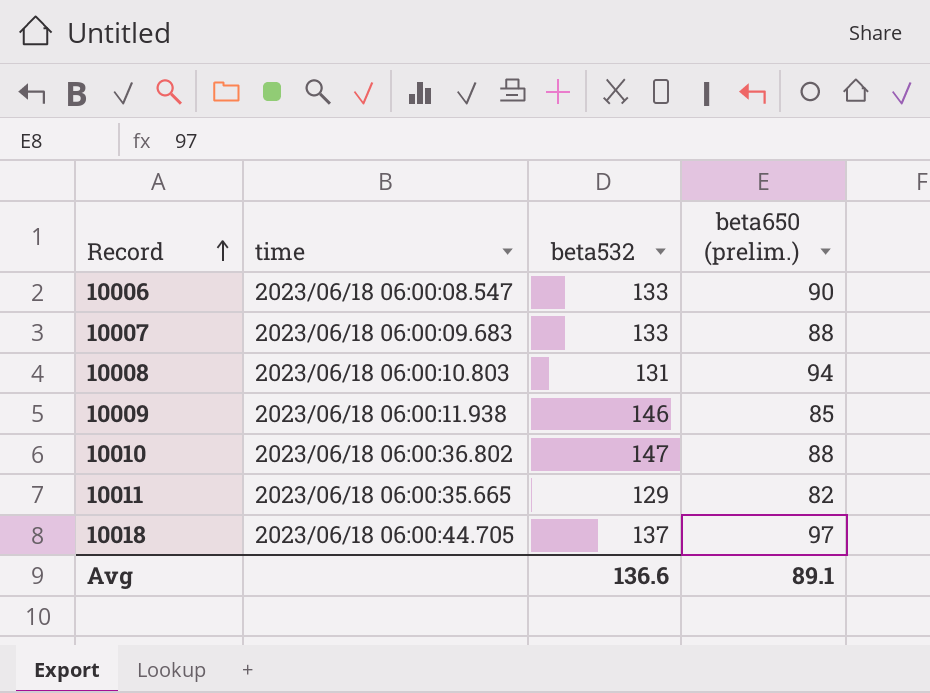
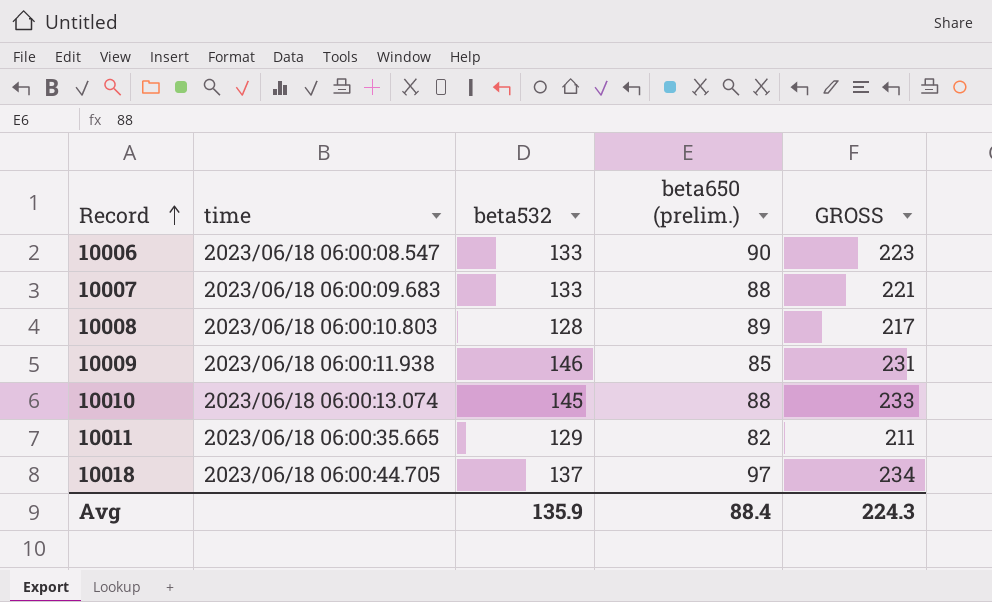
column GROSS | formula: none -> [beta532] + [beta650 (prelim.)]
10008 | beta532: 131 -> 128
10008 | beta650 (prelim.): 94 -> 89
10010 | time: 2023/06/18 06:00:36.802 -> 2023/06/18 06:00:13.074
10010 | beta532: 147 -> 145
Avg | beta532: 136.6 -> 135.9
Avg | beta650 (prelim.): 89.1 -> 88.4

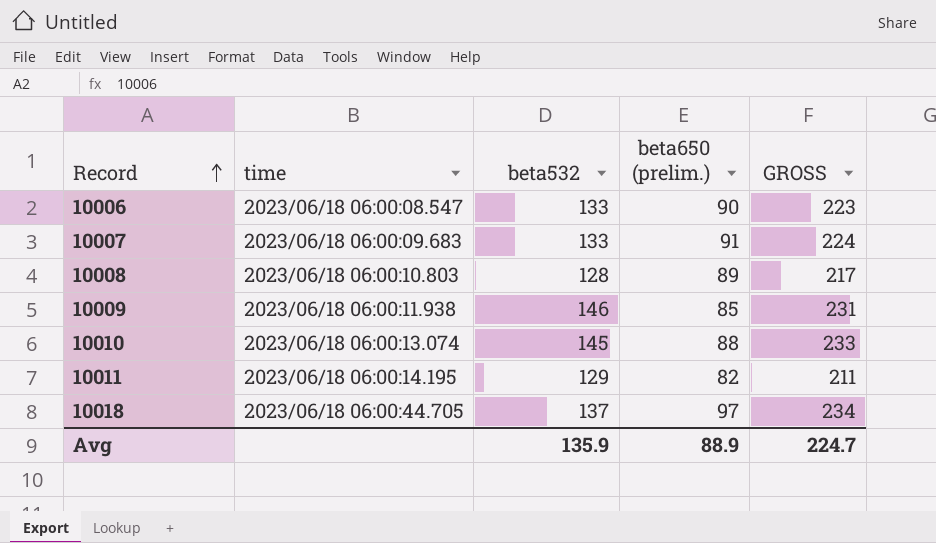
10007 | beta650 (prelim.): 88 -> 91
10007 | GROSS: 221 -> 224
10011 | time: 2023/06/18 06:00:35.665 -> 2023/06/18 06:00:14.195
Avg | beta650 (prelim.): 88.4 -> 88.9
Avg | GROSS: 224.3 -> 224.7

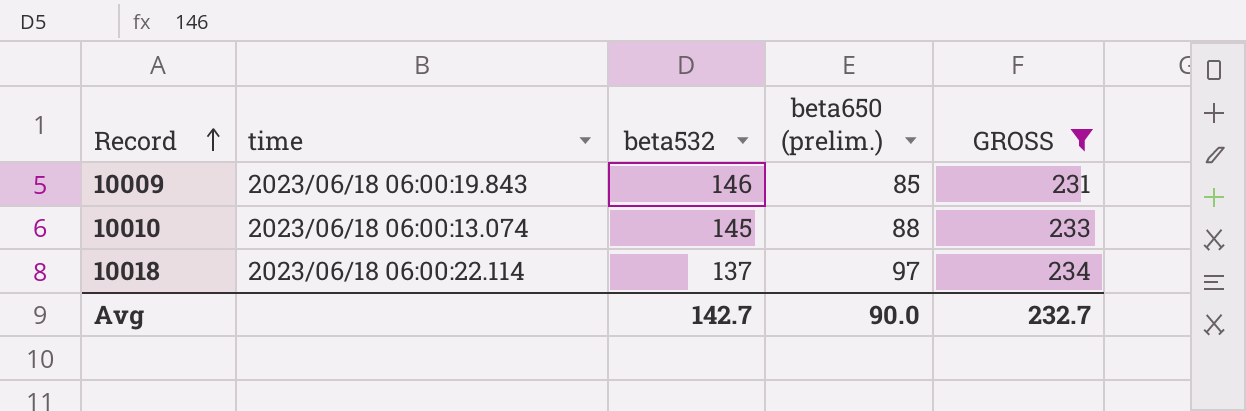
filter: none -> GROSS >= 231
10009 | time: 2023/06/18 06:00:11.938 -> 2023/06/18 06:00:19.843
10018 | time: 2023/06/18 06:00:44.705 -> 2023/06/18 06:00:22.114
Avg | beta532: 135.9 -> 142.7
Avg | beta650 (prelim.): 88.9 -> 90.0
Avg | GROSS: 224.7 -> 232.7

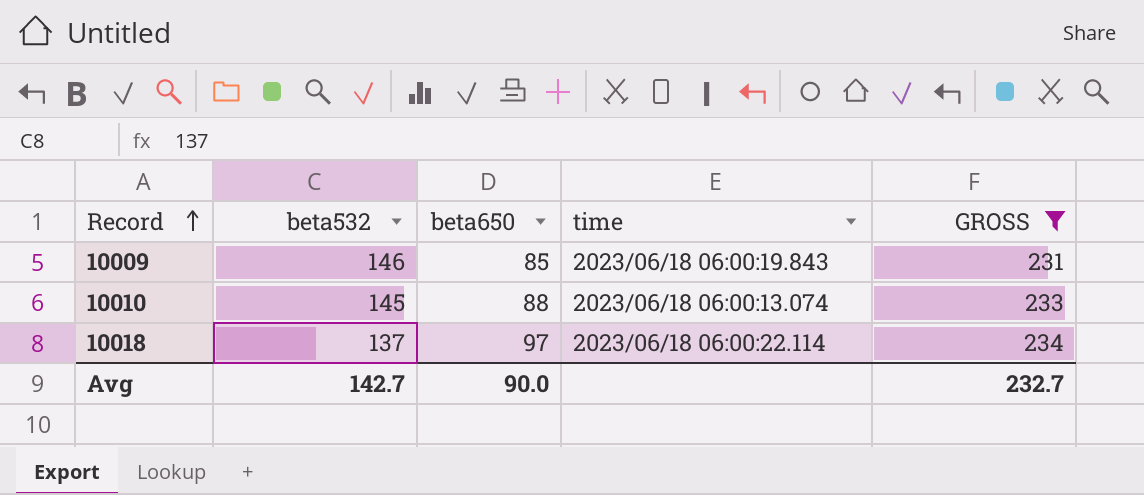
column name: beta650 (prelim.) -> beta650
column time | position: 2 -> 4

